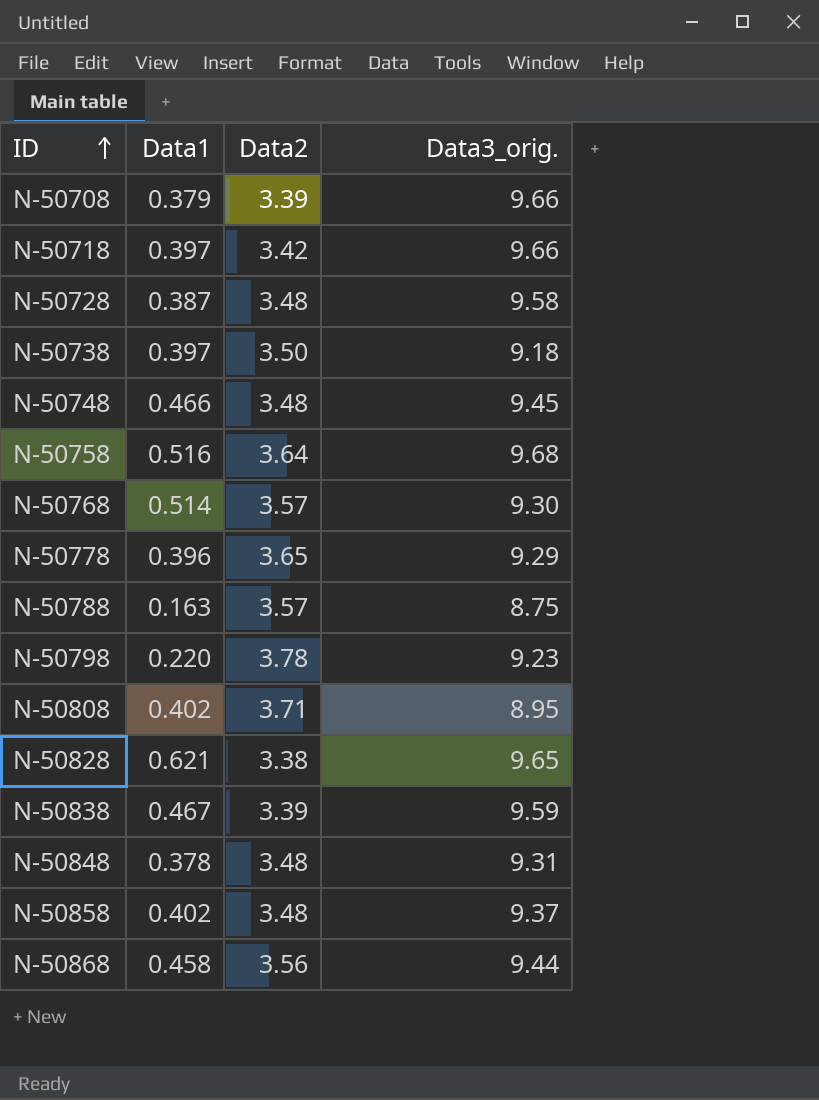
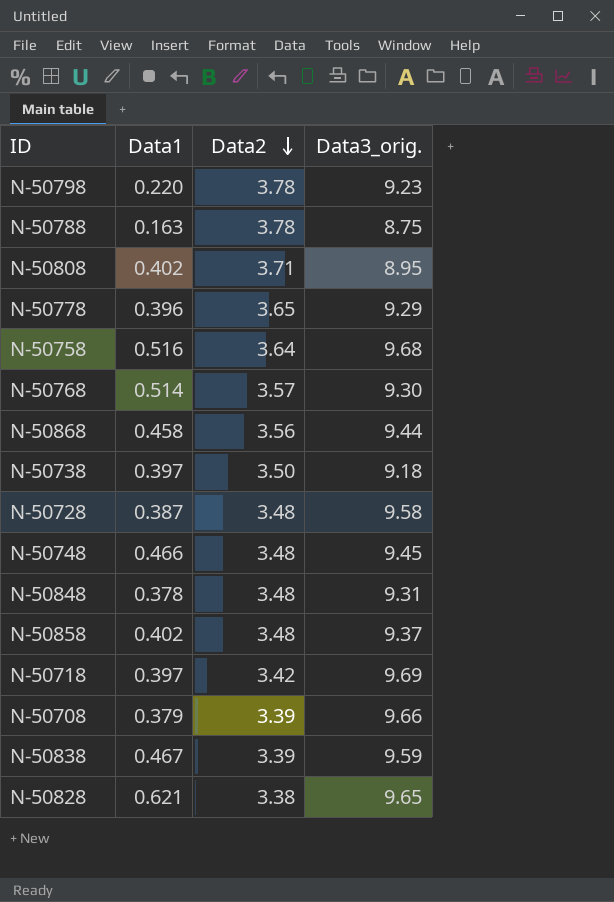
row order: ID ascending -> Data2 descending
N-50788 | Data2: 3.57 -> 3.78
N-50718 | Data3_orig.: 9.66 -> 9.69

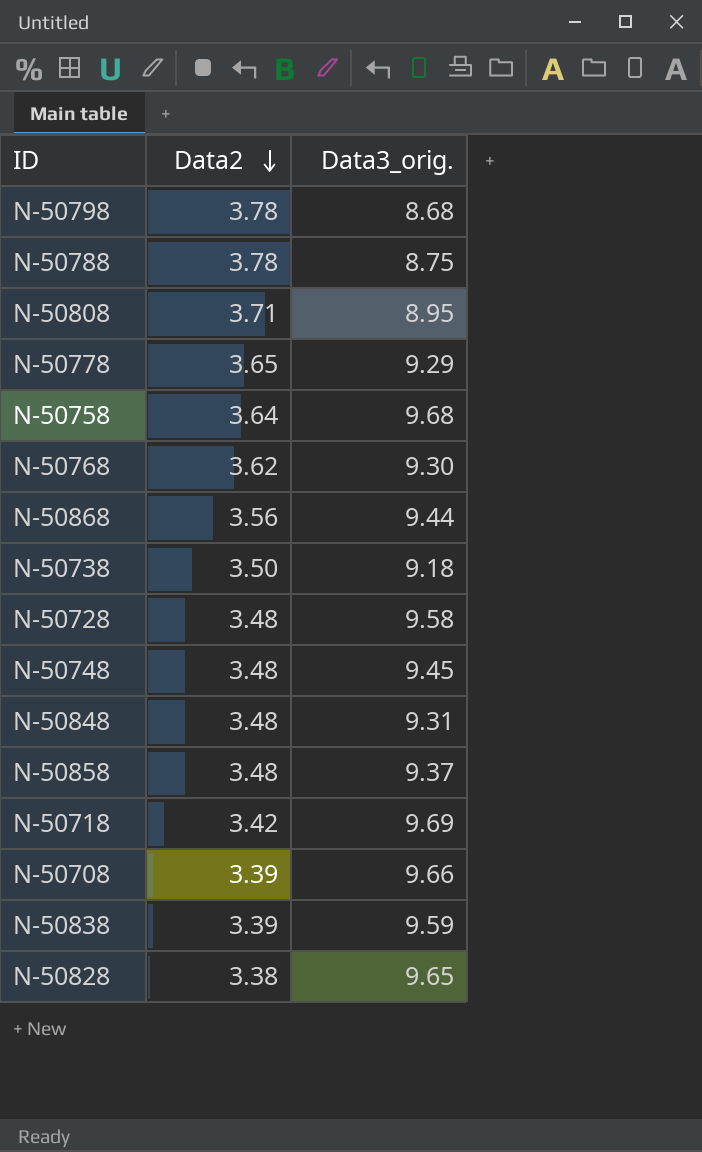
column Data1 | position: 2 -> none
N-50798 | Data3_orig.: 9.23 -> 8.68
N-50768 | Data2: 3.57 -> 3.62

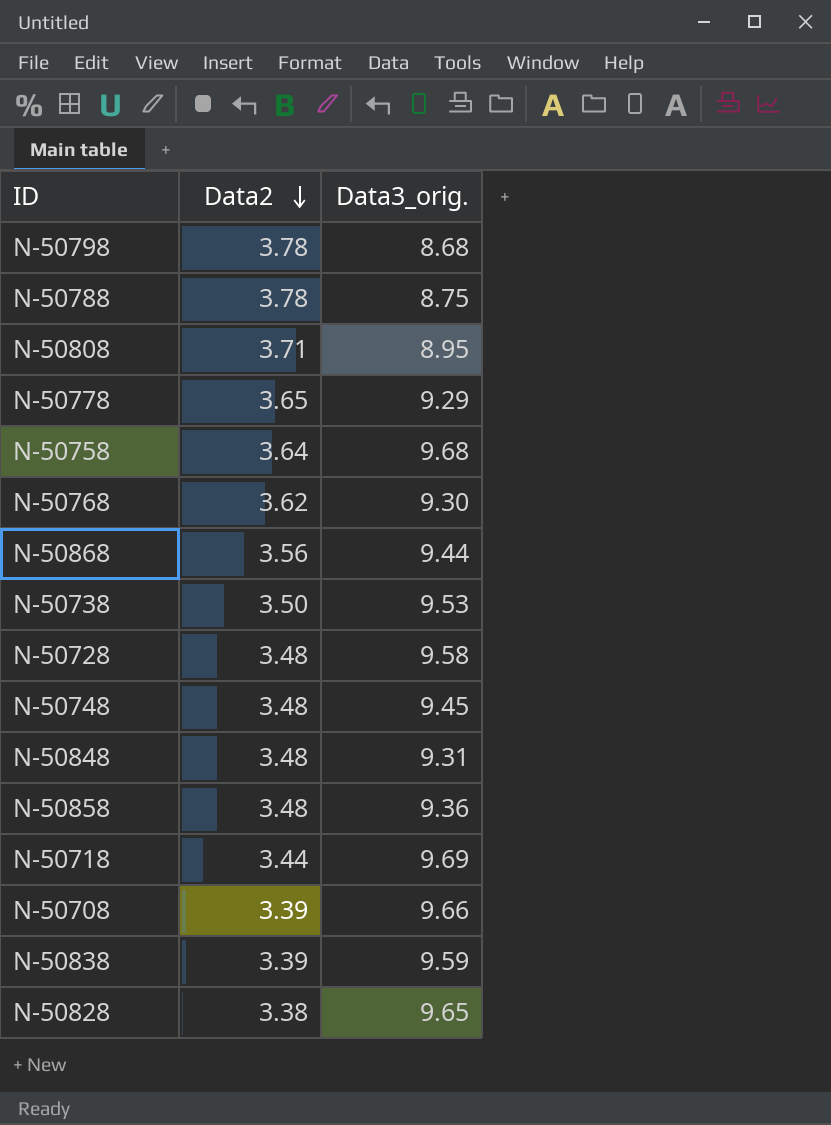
N-50738 | Data3_orig.: 9.18 -> 9.53
N-50858 | Data3_orig.: 9.37 -> 9.36
N-50718 | Data2: 3.42 -> 3.44

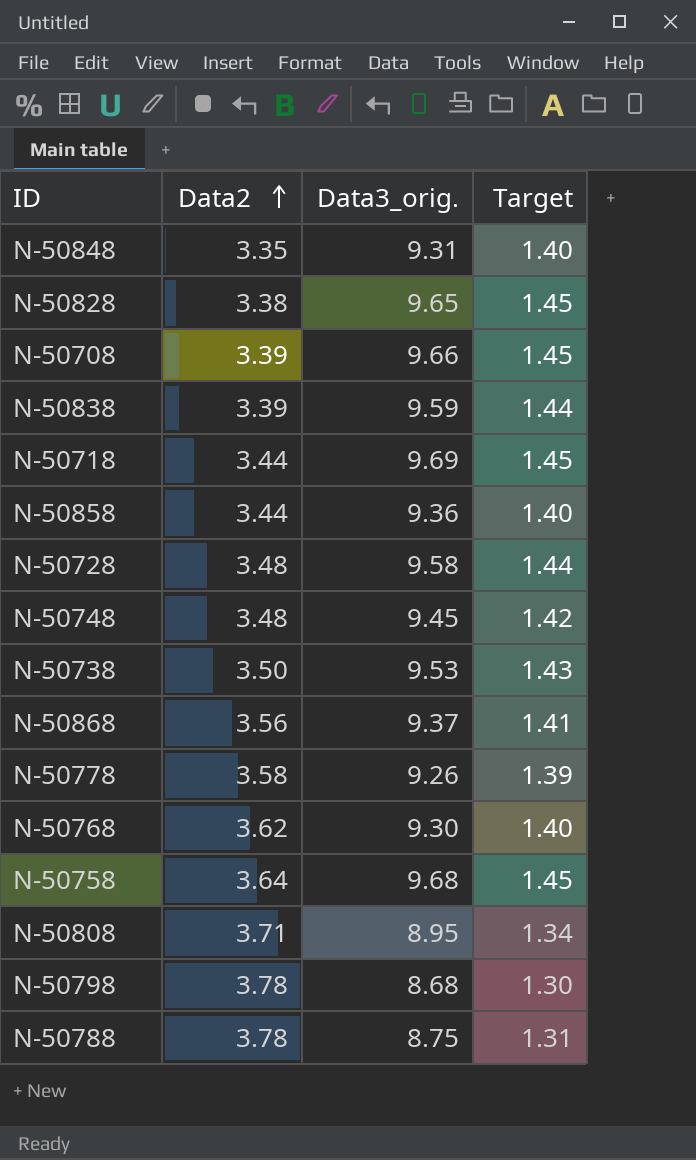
row order: Data2 descending -> Data2 ascending
column Target | formula: none -> [Data3_orig.] * 0.15
N-50848 | Data2: 3.48 -> 3.35
N-50858 | Data2: 3.48 -> 3.44
N-50868 | Data3_orig.: 9.44 -> 9.37
N-50778 | Data2: 3.65 -> 3.58
N-50778 | Data3_orig.: 9.29 -> 9.26

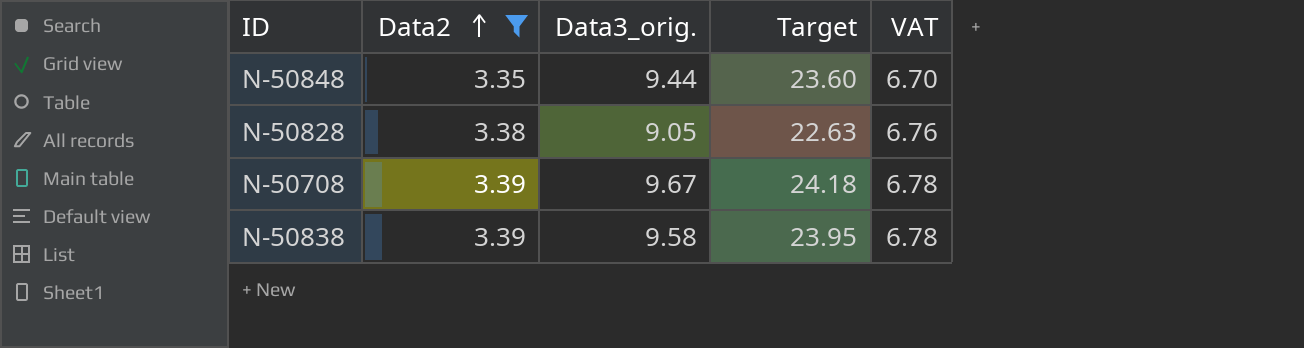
filter: none -> Data2 <= 3.39
column Target | formula: [Data3_orig.] * 0.15 -> [Data3_orig.] * 2.5
column VAT | formula: none -> [Data2] * 2
N-50848 | Data3_orig.: 9.31 -> 9.44
N-50828 | Data3_orig.: 9.65 -> 9.05
N-50708 | Data3_orig.: 9.66 -> 9.67
N-50838 | Data3_orig.: 9.59 -> 9.58

